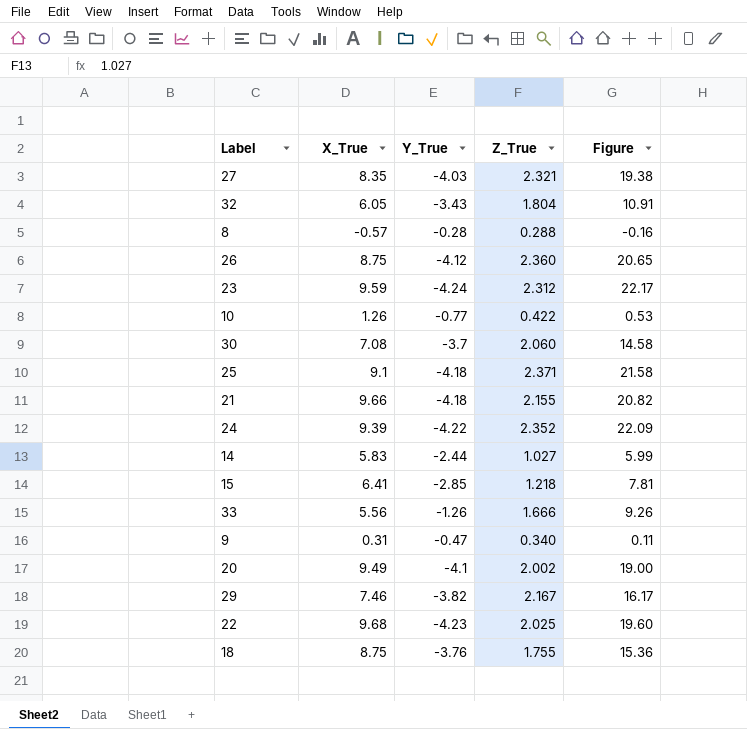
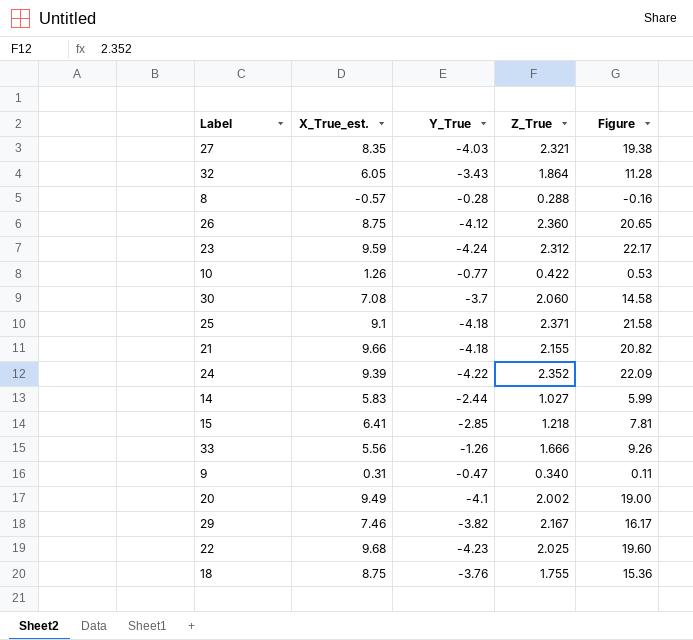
column name: X_True -> X_True_est.
32 | Z_True: 1.804 -> 1.864
32 | Figure: 10.91 -> 11.28

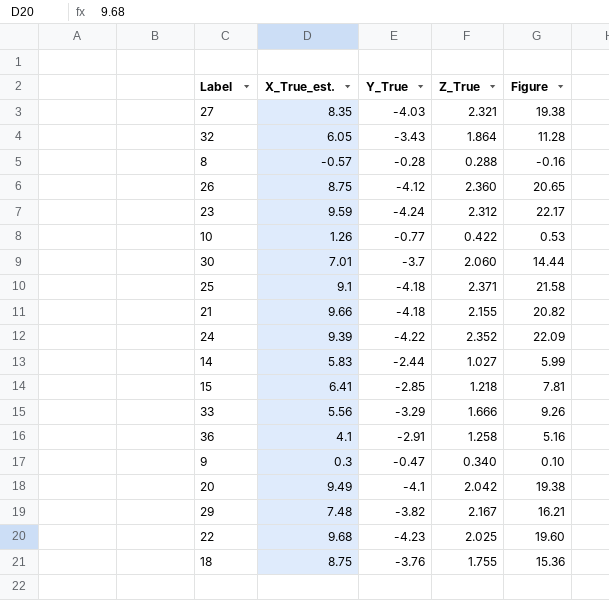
30 | X_True_est.: 7.08 -> 7.01
30 | Figure: 14.58 -> 14.44
33 | Y_True: -1.26 -> -3.29
row 36: none -> 4.1 | -2.91 | 1.258 | 5.16
9 | X_True_est.: 0.31 -> 0.3
9 | Figure: 0.11 -> 0.10
20 | Z_True: 2.002 -> 2.042
20 | Figure: 19.00 -> 19.38
29 | X_True_est.: 7.46 -> 7.48
29 | Figure: 16.17 -> 16.21

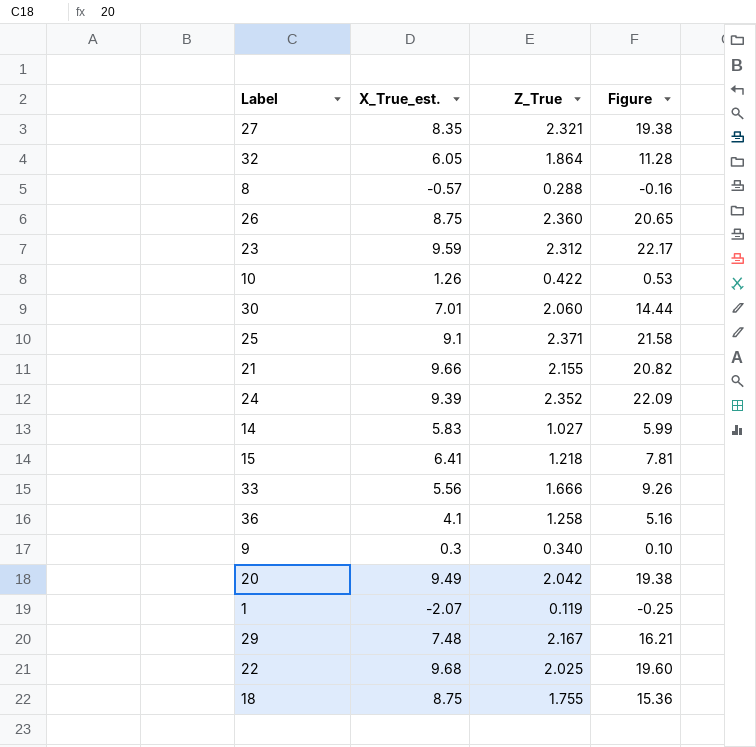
column Y_True | position: 3 -> none
row 1: none -> -2.07 | 0.119 | -0.25

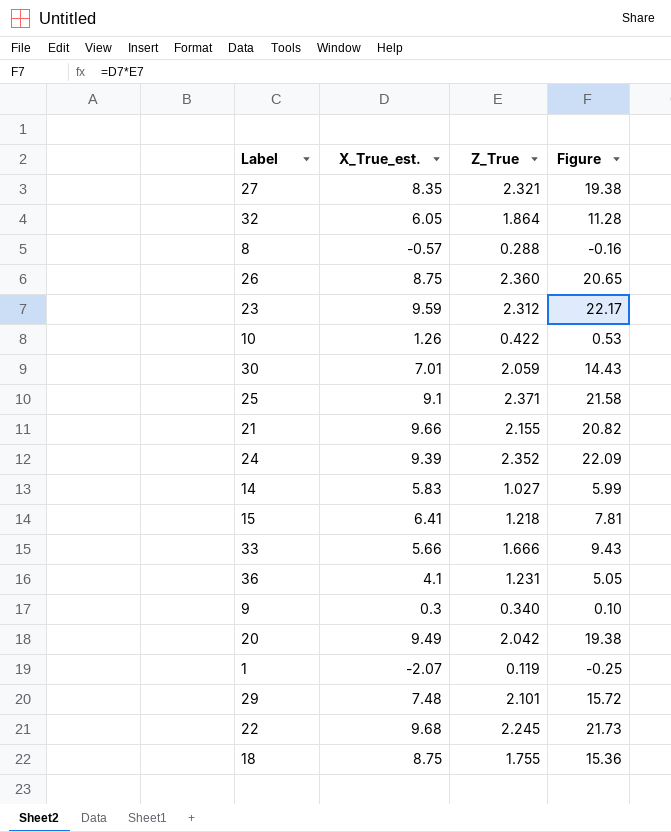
30 | Z_True: 2.060 -> 2.059
30 | Figure: 14.44 -> 14.43
33 | X_True_est.: 5.56 -> 5.66
33 | Figure: 9.26 -> 9.43
36 | Z_True: 1.258 -> 1.231
36 | Figure: 5.16 -> 5.05
29 | Z_True: 2.167 -> 2.101
29 | Figure: 16.21 -> 15.72
22 | Z_True: 2.025 -> 2.245
22 | Figure: 19.60 -> 21.73

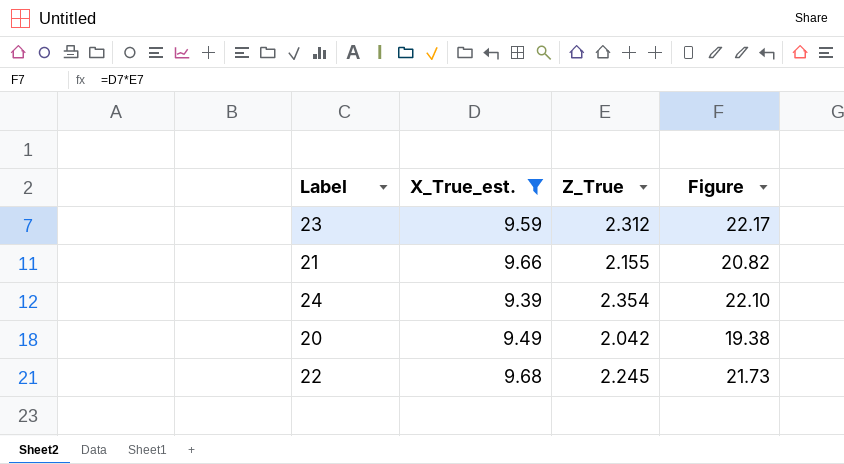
filter: none -> X_True_est. >= 9.39
24 | Z_True: 2.352 -> 2.354
24 | Figure: 22.09 -> 22.10

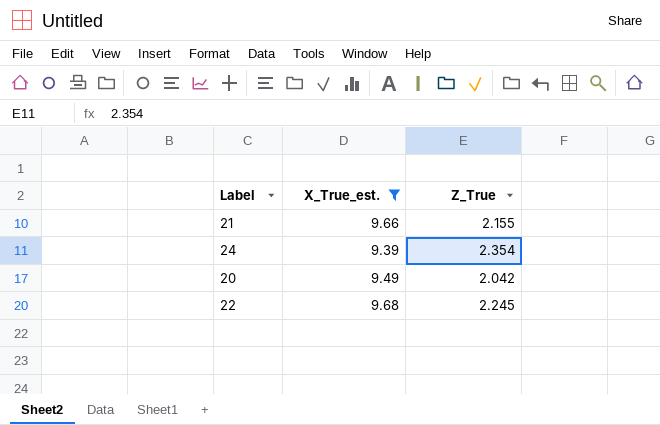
column Figure | formula: [X_True_est.] * [Z_True] -> none
row 23: 9.59 | 2.312 | 22.17 -> none

